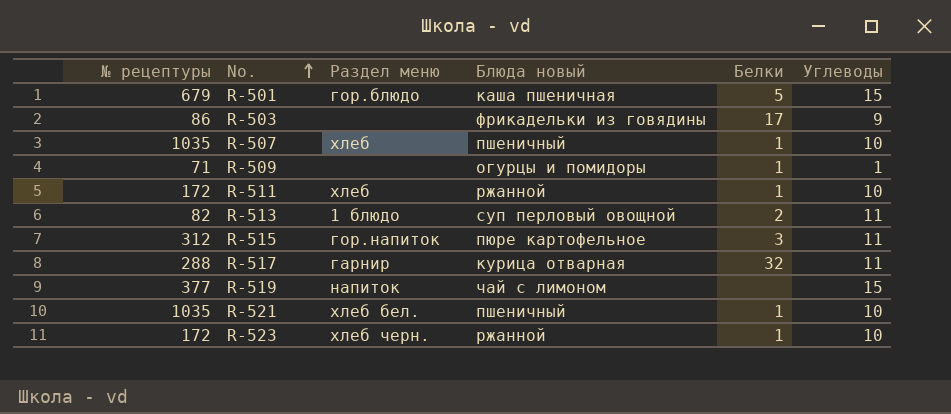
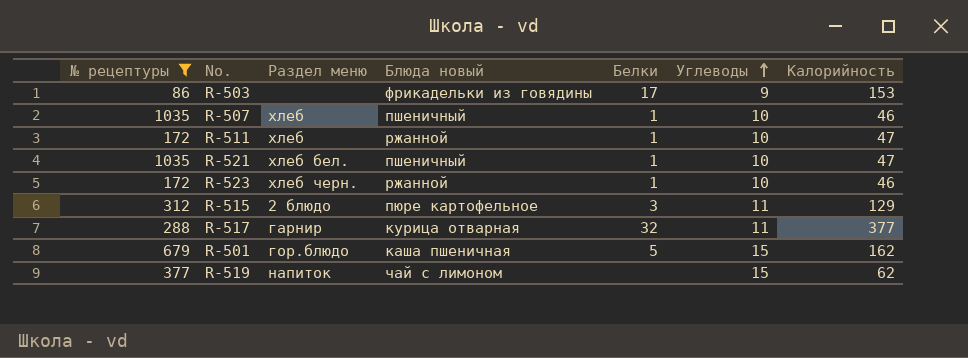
filter: none -> № рецептуры >= 86
row order: No. ascending -> Углеводы ascending
column Калорийность | position: none -> 7
R-515 | Раздел меню: гор.напиток -> 2 блюдо

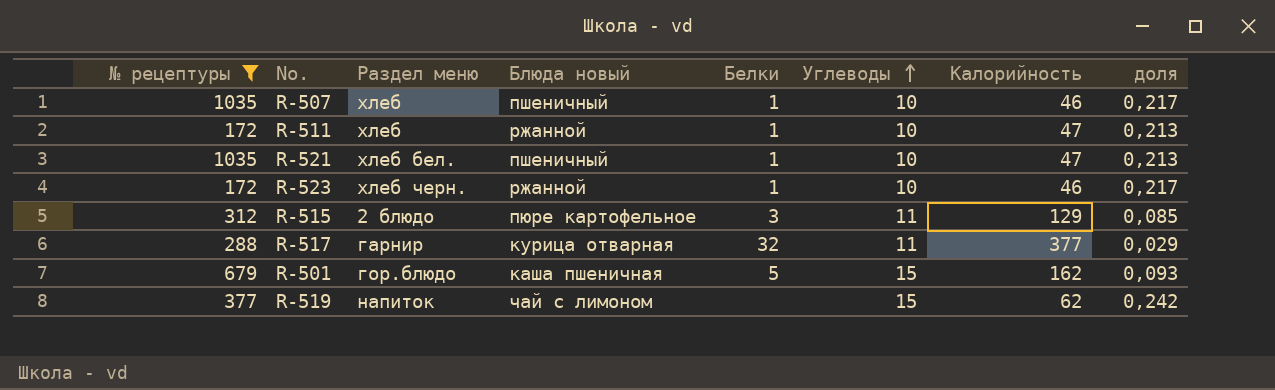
column доля | formula: none -> [Углеводы] / [Калорийность]
row R-503: 86 | none | фрикадельки из говядины | 17 | 9 | 153 -> none

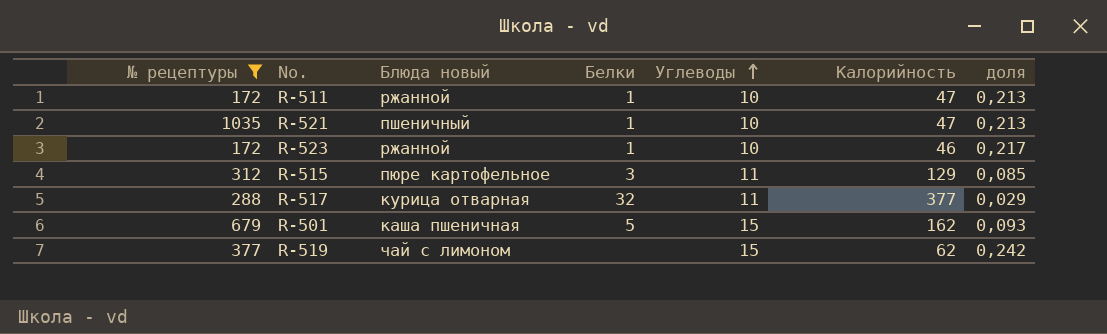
column Раздел меню | position: 3 -> none
row R-507: 1035 | хлеб | пшеничный | 1 | 10 | 46 | 0,217 -> none

